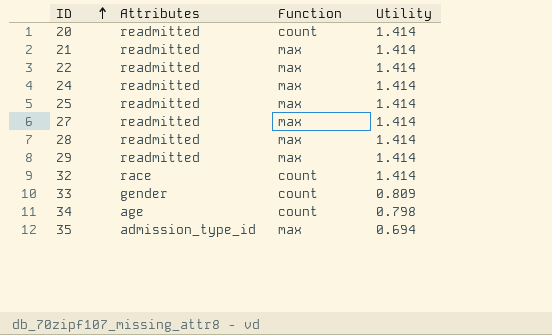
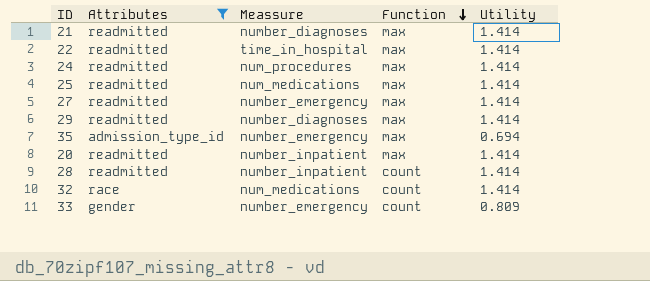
filter: none -> Attributes != age
row order: ID ascending -> Function descending
column Meassure | position: none -> 3
20 | Function: count -> max
28 | Function: max -> count

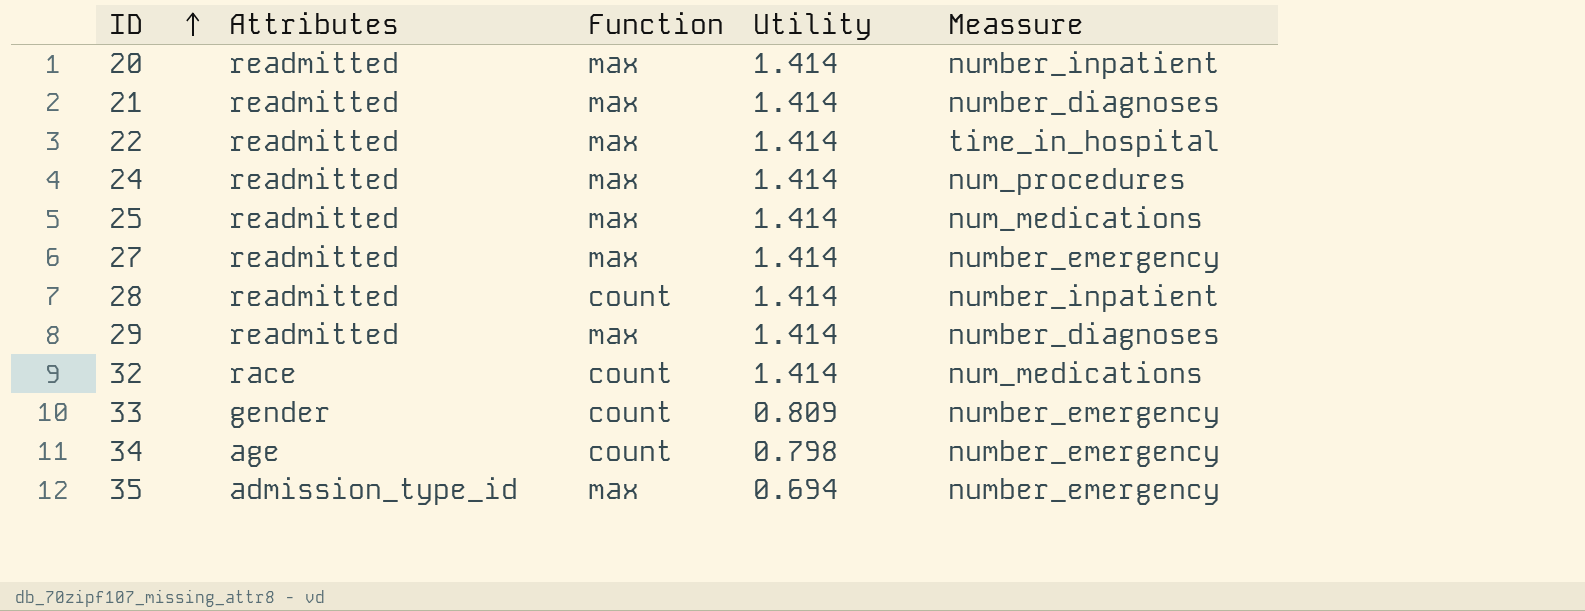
filter: Attributes != age -> none
row order: Function descending -> ID ascending
column Meassure | position: 3 -> 5

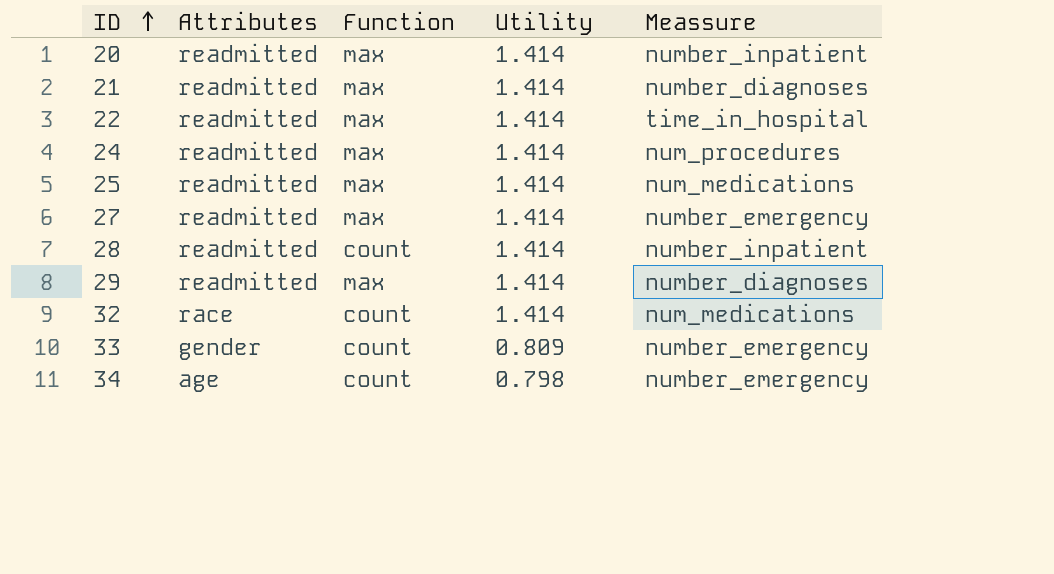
row 35: admission_type_id | max | 0.694 | number_emergency -> none

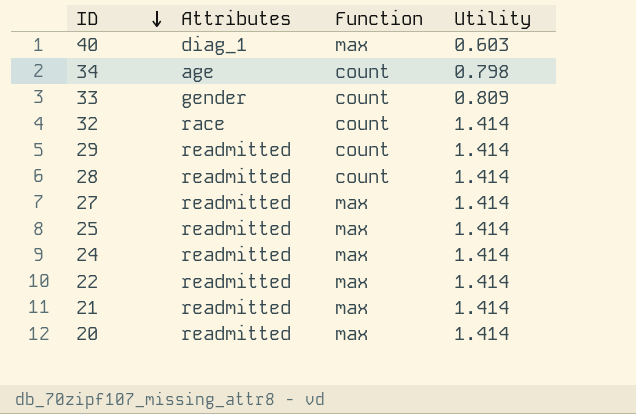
row order: ID ascending -> ID descending
column Meassure | position: 5 -> none
row 40: none -> diag_1 | max | 0.603
29 | Function: max -> count

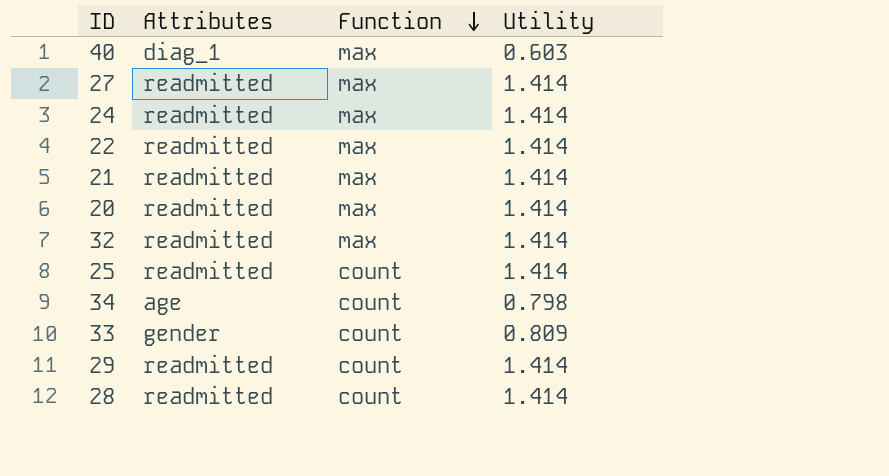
row order: ID descending -> Function descending
32 | Attributes: race -> readmitted
32 | Function: count -> max
25 | Function: max -> count

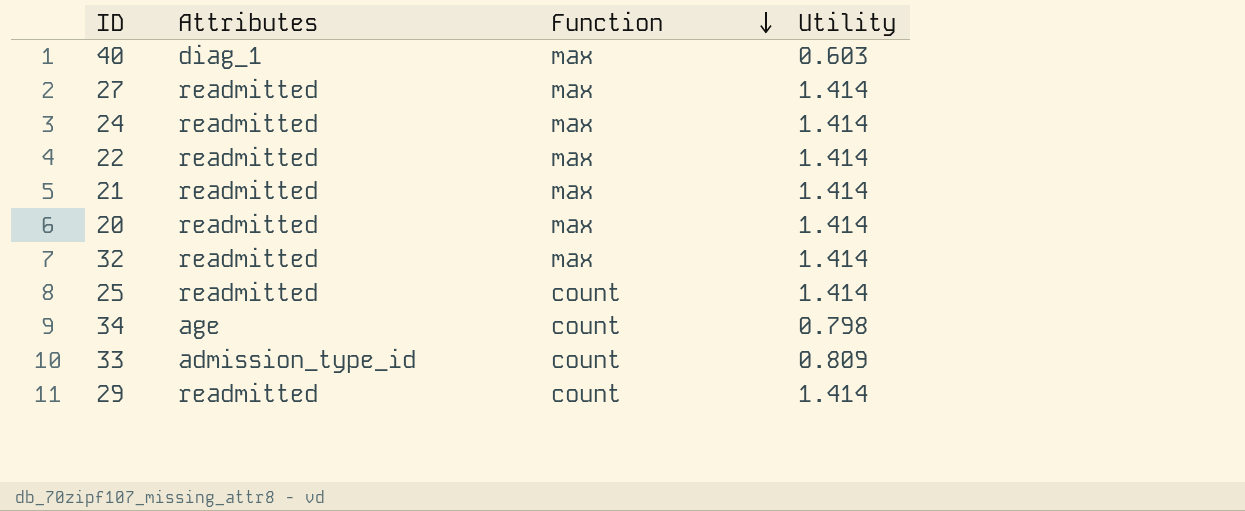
row 28: readmitted | count | 1.414 -> none
33 | Attributes: gender -> admission_type_id

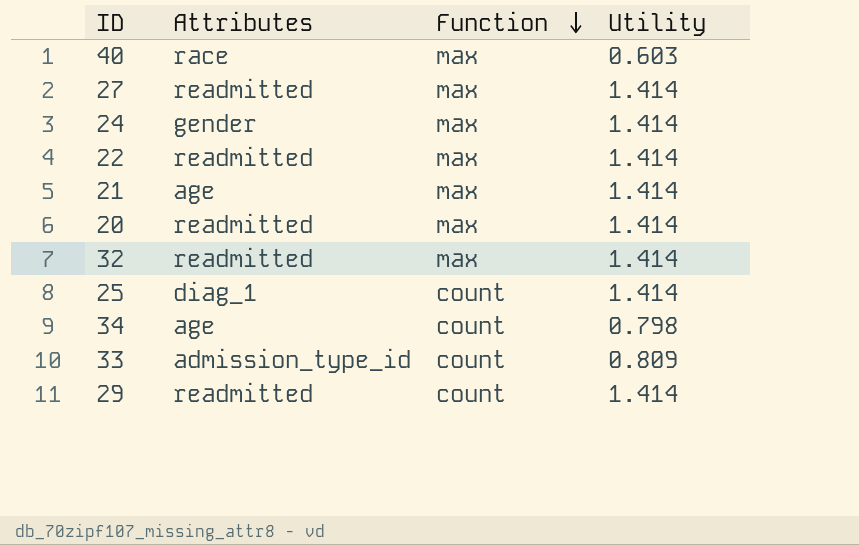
40 | Attributes: diag_1 -> race
24 | Attributes: readmitted -> gender
21 | Attributes: readmitted -> age
25 | Attributes: readmitted -> diag_1

